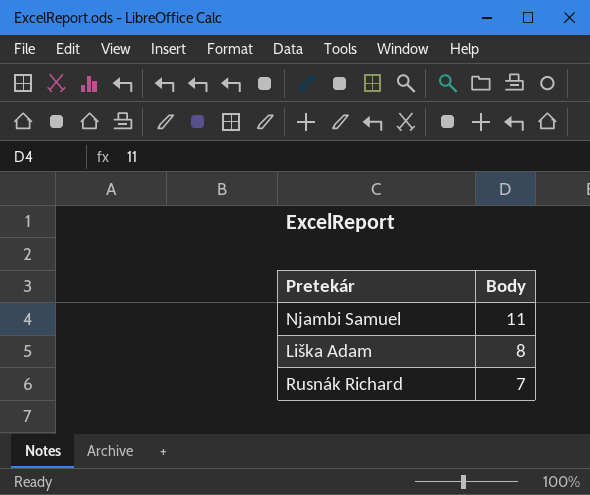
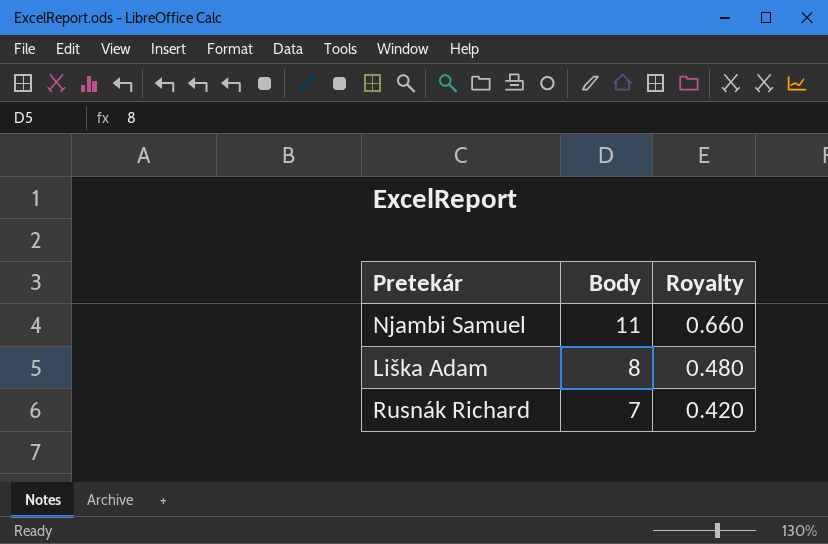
column Royalty | formula: none -> [Body] * 0.06

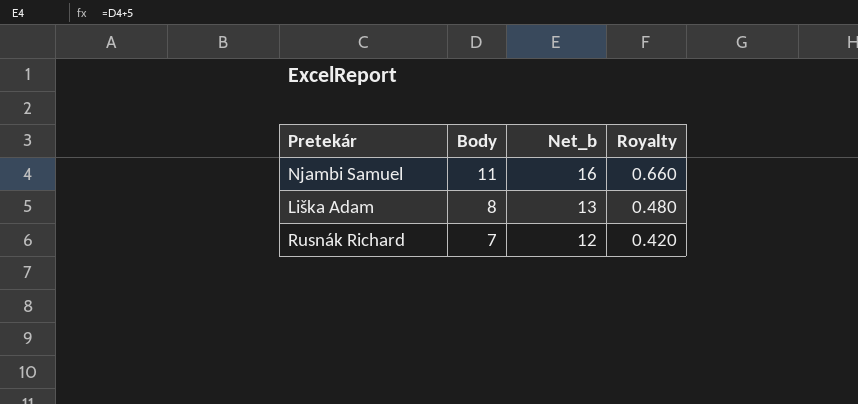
column Net_b | formula: none -> [Body] + 5

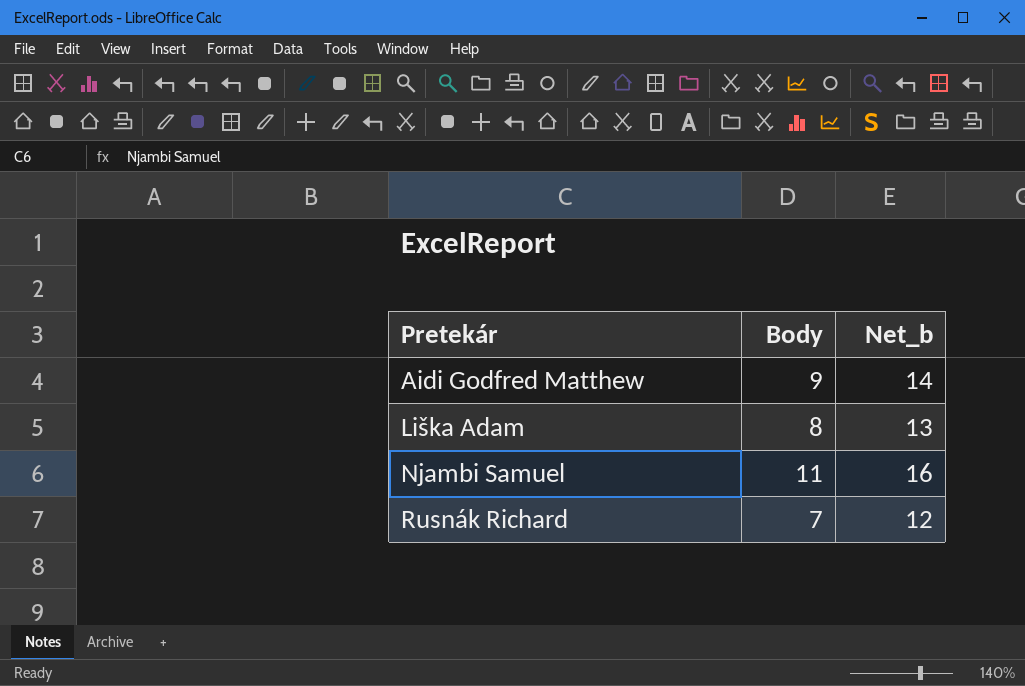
row order: Body descending -> Pretekár ascending
column Royalty | formula: [Body] * 0.06 -> none
row Aidi Godfred Matthew: none -> 9 | 14

